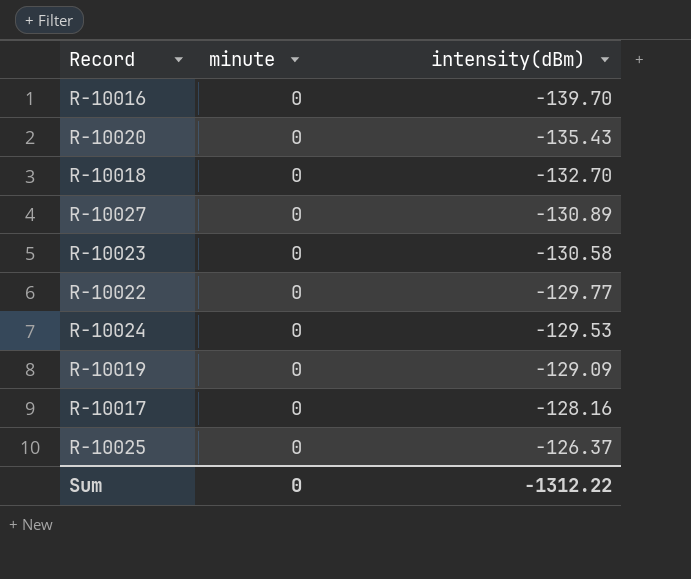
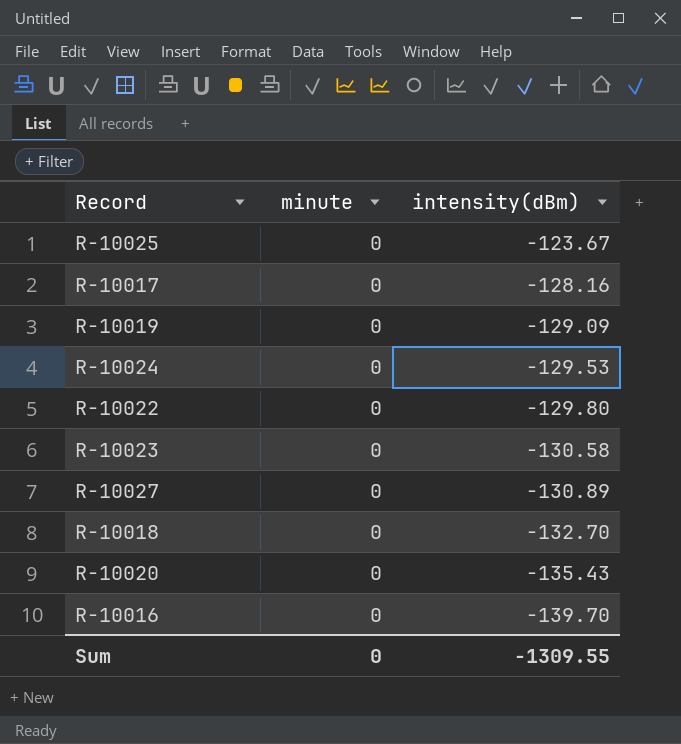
row order: intensity(dBm) ascending -> intensity(dBm) descending
R-10025 | intensity(dBm): -126.37 -> -123.67
R-10022 | intensity(dBm): -129.77 -> -129.80
Sum | intensity(dBm): -1312.22 -> -1309.55

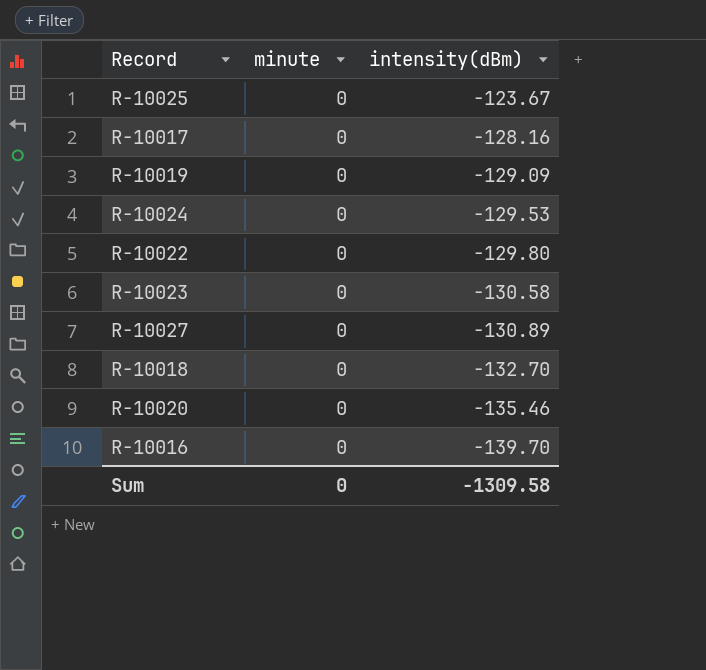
R-10020 | intensity(dBm): -135.43 -> -135.46
Sum | intensity(dBm): -1309.55 -> -1309.58

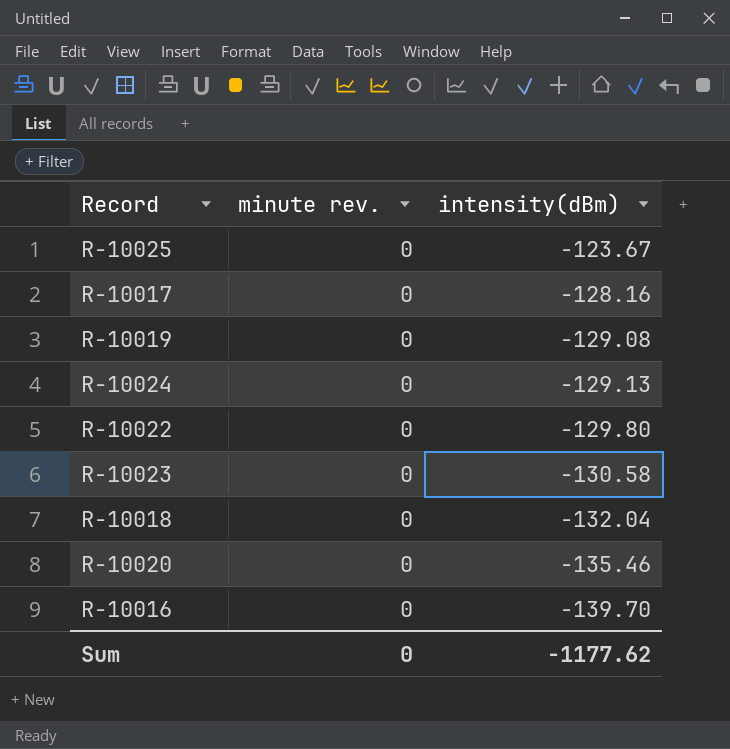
column name: minute -> minute rev.
row R-10027: 0 | -130.89 -> none
R-10019 | intensity(dBm): -129.09 -> -129.08
R-10024 | intensity(dBm): -129.53 -> -129.13
R-10018 | intensity(dBm): -132.70 -> -132.04
Sum | intensity(dBm): -1309.58 -> -1177.62

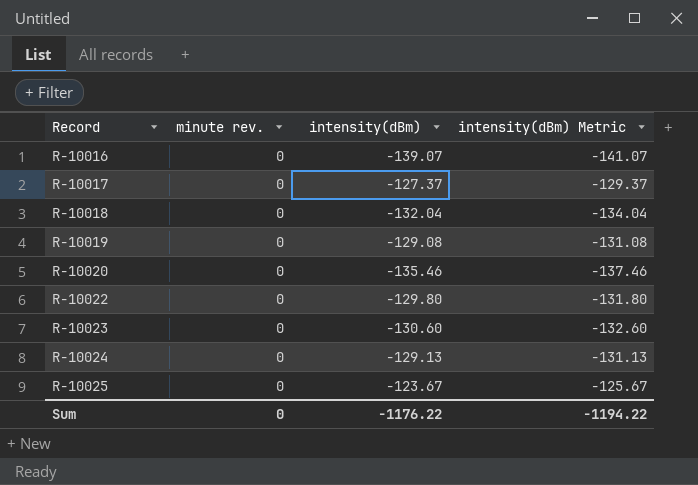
row order: intensity(dBm) descending -> Record ascending
column intensity(dBm) Metric | formula: none -> [intensity(dBm)] - 2
R-10016 | intensity(dBm): -139.70 -> -139.07
R-10017 | intensity(dBm): -128.16 -> -127.37
R-10023 | intensity(dBm): -130.58 -> -130.60
Sum | intensity(dBm): -1177.62 -> -1176.22

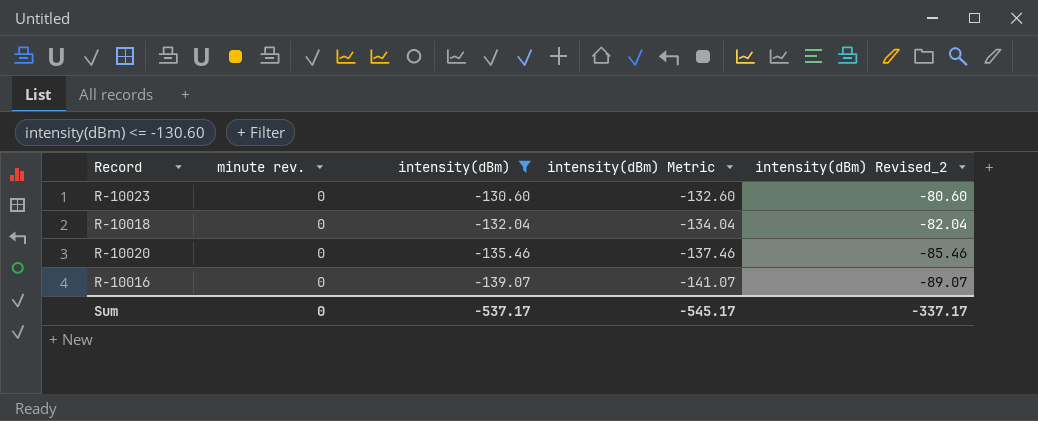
filter: none -> intensity(dBm) <= -130.60
row order: Record ascending -> intensity(dBm) descending
column intensity(dBm) Revised_2 | formula: none -> [intensity(dBm)] + 50
Sum | intensity(dBm): -1176.22 -> -537.17
Sum | intensity(dBm) Metric: -1194.22 -> -545.17

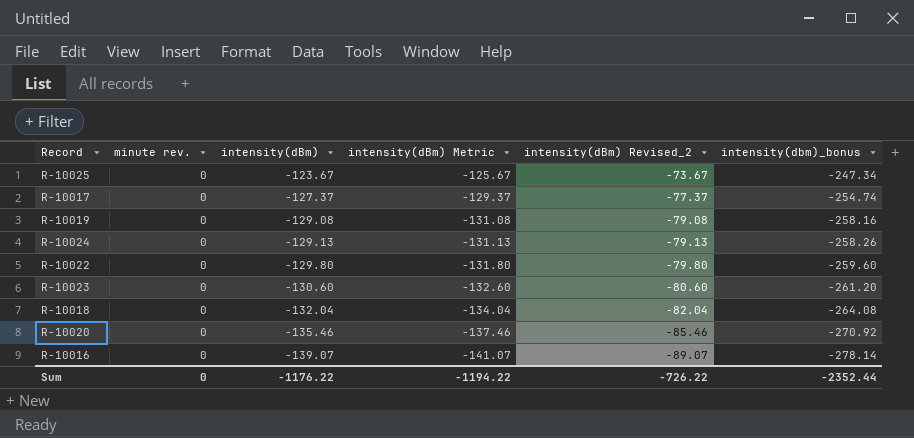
filter: intensity(dBm) <= -130.60 -> none
column intensity(dbm)_bonus | formula: none -> [intensity(dBm)] * 2
Sum | intensity(dBm): -537.17 -> -1176.22
Sum | intensity(dBm) Metric: -545.17 -> -1194.22
Sum | intensity(dBm) Revised_2: -337.17 -> -726.22

